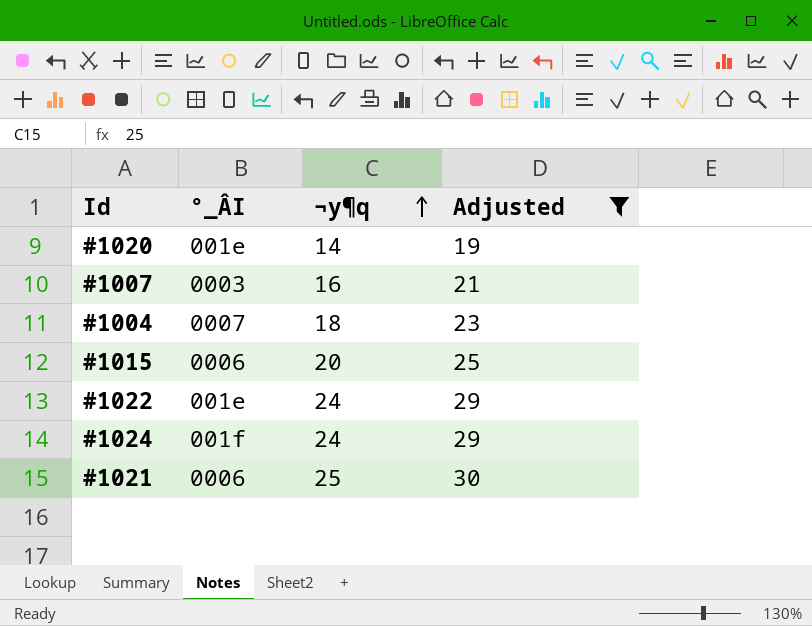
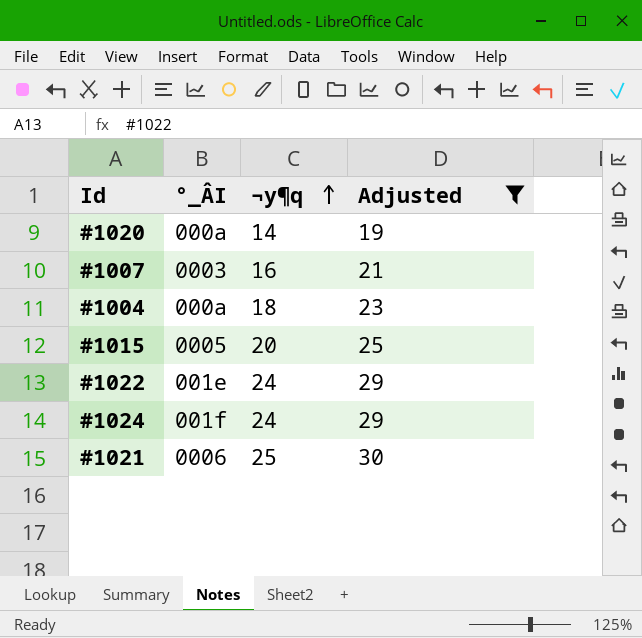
#1020 | °_ÂI: 001e -> 000a
#1004 | °_ÂI: 0007 -> 000a
#1015 | °_ÂI: 0006 -> 0005

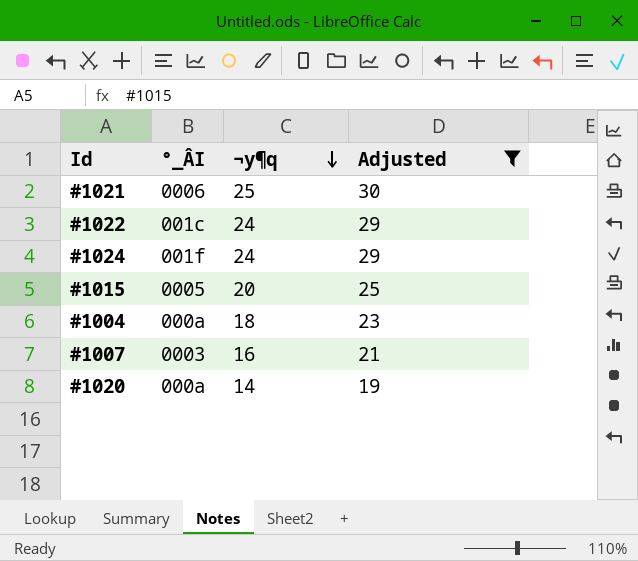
row order: ¬y¶q ascending -> ¬y¶q descending
#1022 | °_ÂI: 001e -> 001c

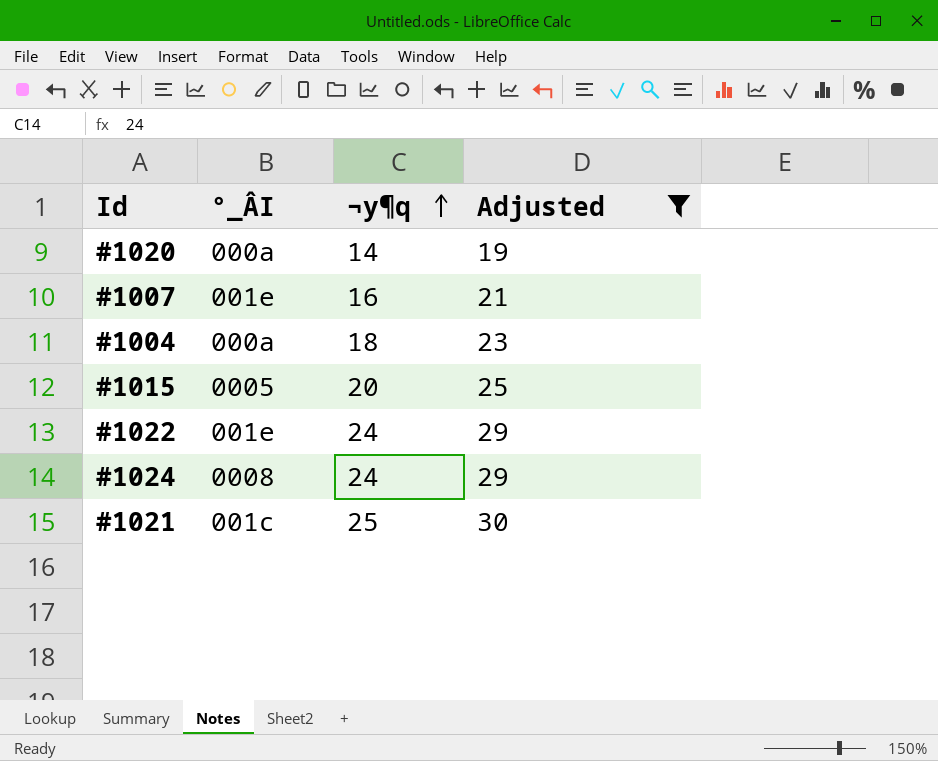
row order: ¬y¶q descending -> ¬y¶q ascending
#1007 | °_ÂI: 0003 -> 001e
#1022 | °_ÂI: 001c -> 001e
#1024 | °_ÂI: 001f -> 0008
#1021 | °_ÂI: 0006 -> 001c

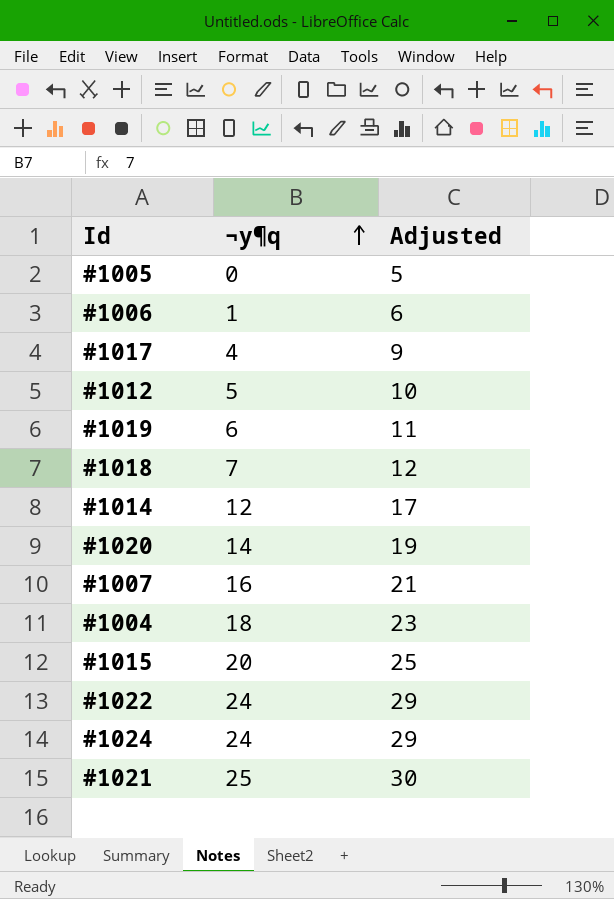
filter: Adjusted >= 19 -> none
column °_ÂI | position: 2 -> none

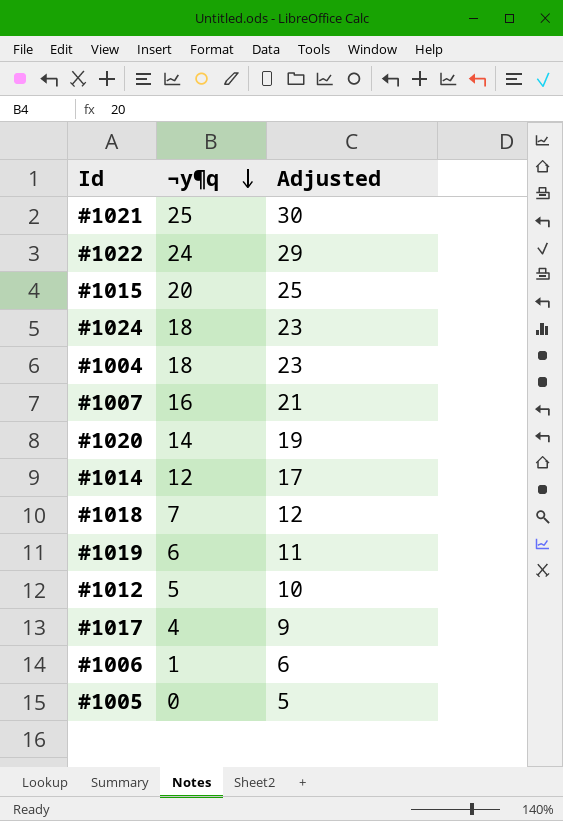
row order: ¬y¶q ascending -> ¬y¶q descending
#1024 | ¬y¶q: 24 -> 18
#1024 | Adjusted: 29 -> 23

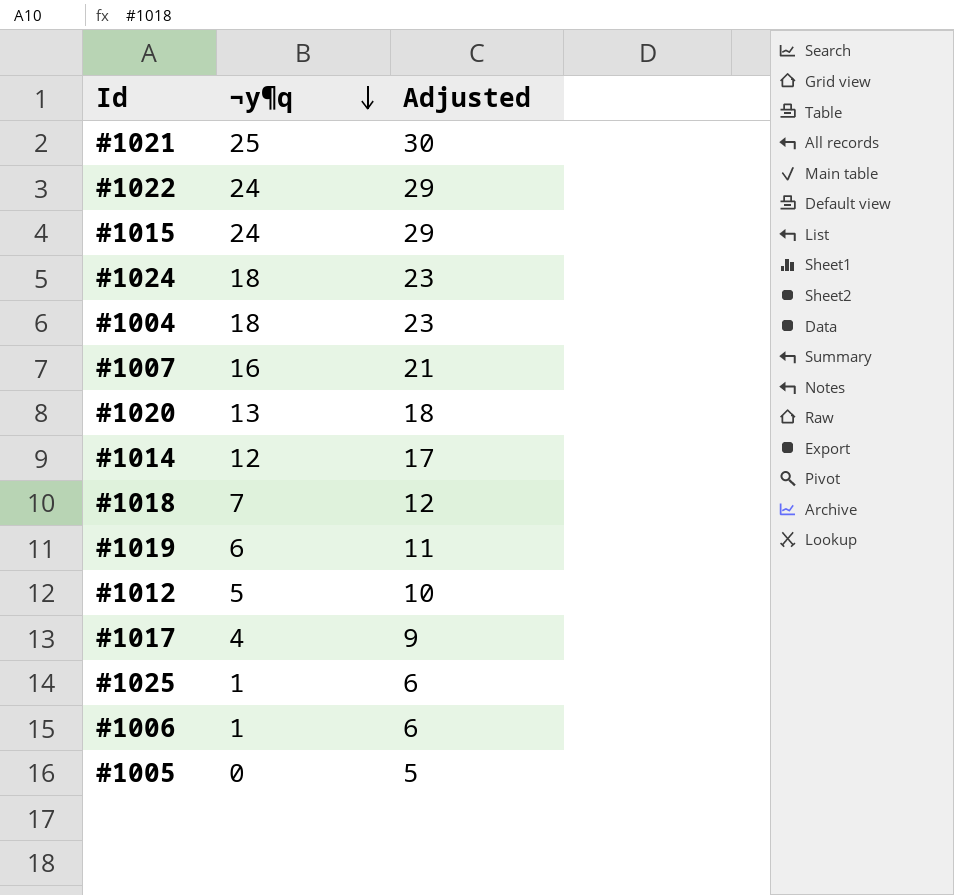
#1015 | ¬y¶q: 20 -> 24
#1015 | Adjusted: 25 -> 29
#1020 | ¬y¶q: 14 -> 13
#1020 | Adjusted: 19 -> 18
row #1025: none -> 1 | 6

